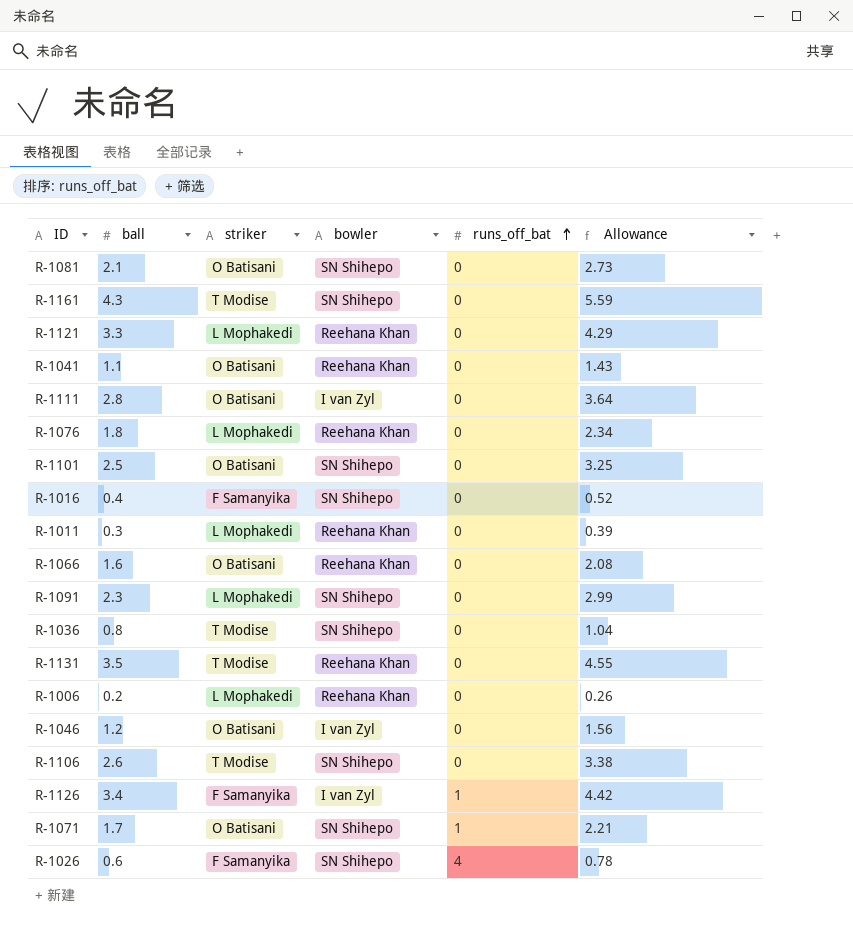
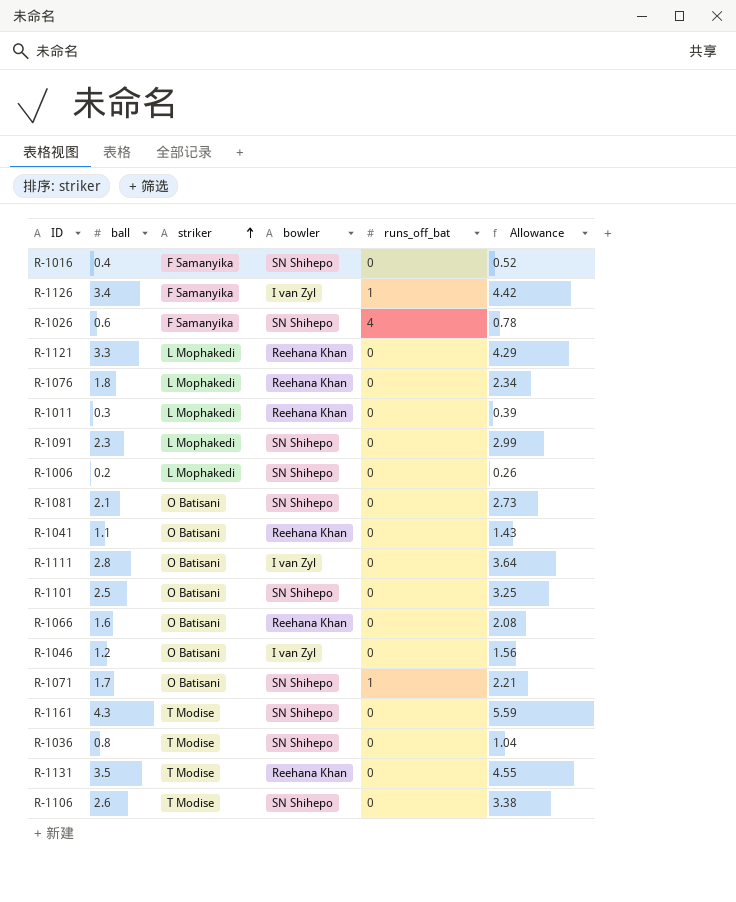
row order: runs_off_bat ascending -> striker ascending
R-1006 | bowler: Reehana Khan -> SN Shihepo

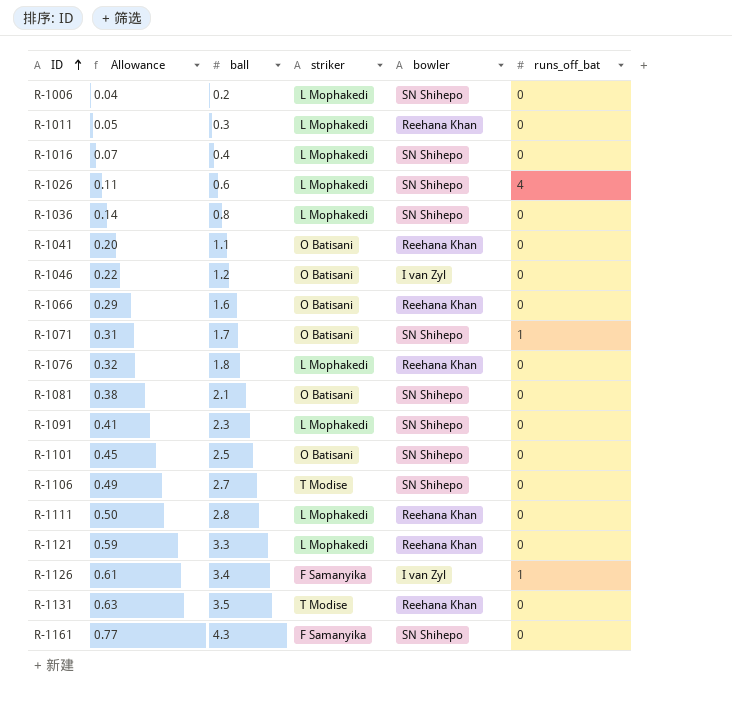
row order: striker ascending -> ID ascending
column Allowance | formula: [ball] * 1.3 -> [ball] * 0.18
column Allowance | position: 6 -> 2
R-1016 | striker: F Samanyika -> L Mophakedi
R-1026 | striker: F Samanyika -> L Mophakedi
R-1036 | striker: T Modise -> L Mophakedi
R-1106 | ball: 2.6 -> 2.7
R-1111 | striker: O Batisani -> L Mophakedi
R-1111 | bowler: I van Zyl -> Reehana Khan
R-1161 | striker: T Modise -> F Samanyika

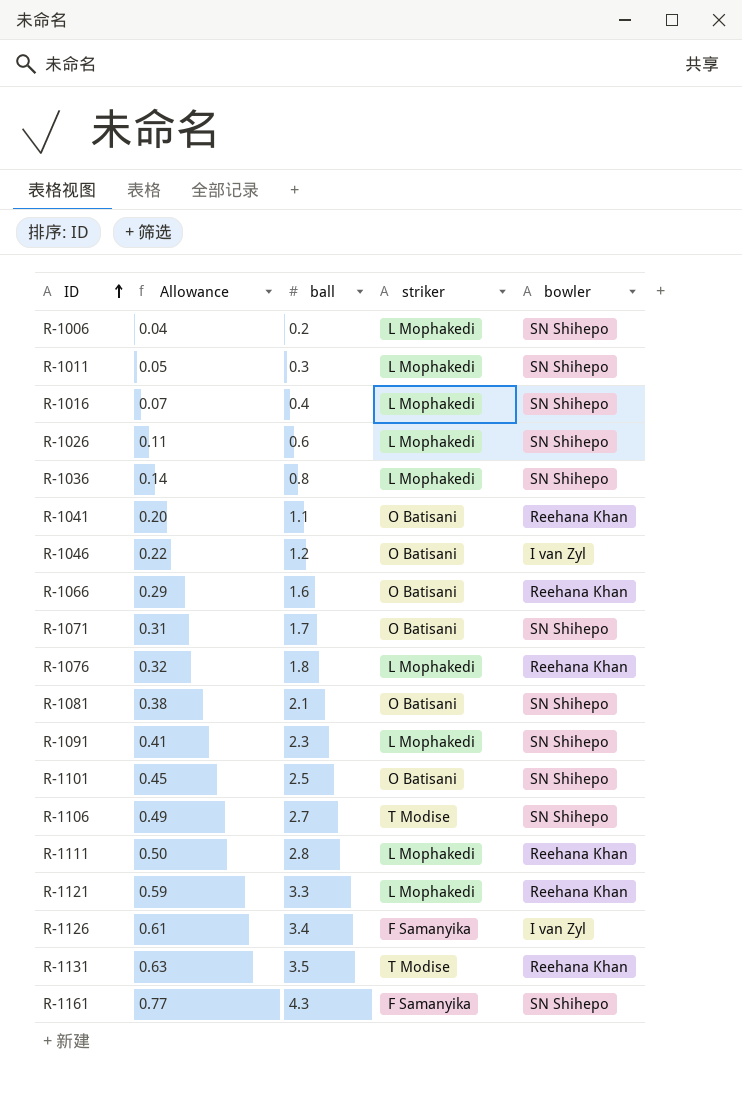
column runs_off_bat | position: 6 -> none
R-1011 | bowler: Reehana Khan -> SN Shihepo

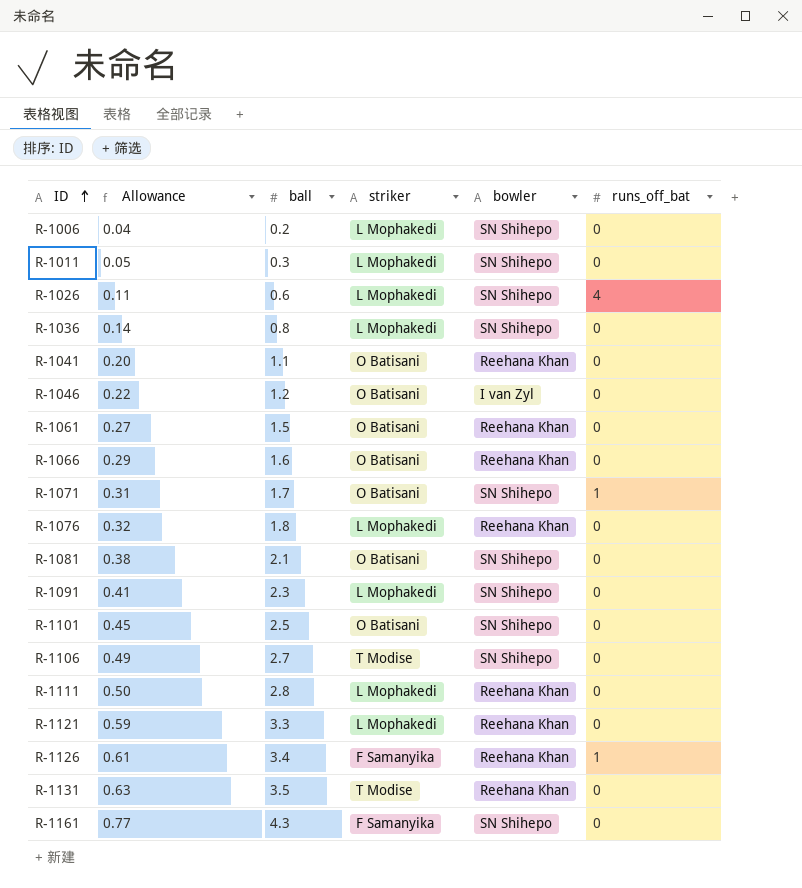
column runs_off_bat | position: none -> 6
row R-1016: 0.07 | 0.4 | L Mophakedi | SN Shihepo -> none
row R-1061: none -> 0.27 | 1.5 | O Batisani | Reehana Khan | 0
R-1126 | bowler: I van Zyl -> Reehana Khan

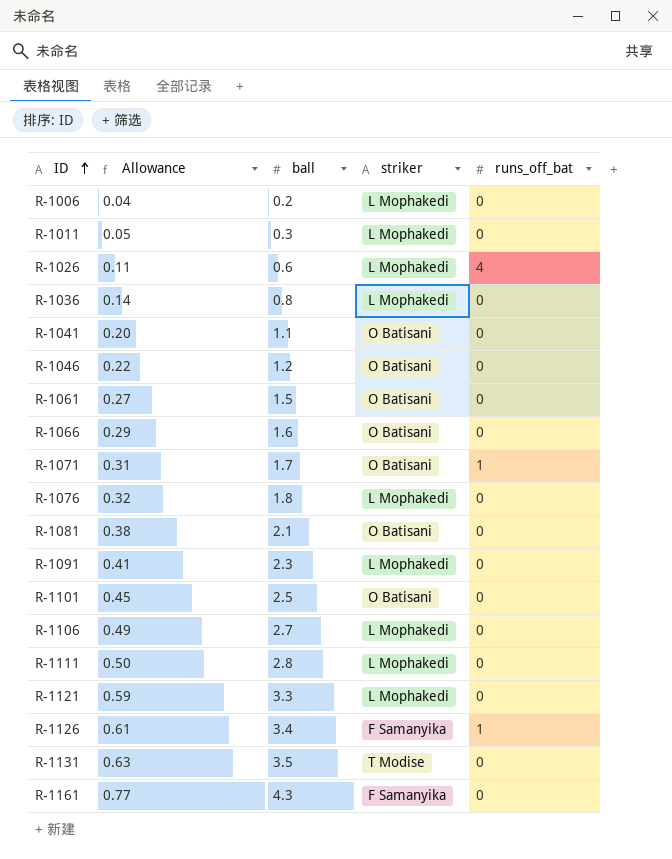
column bowler | position: 5 -> none
R-1106 | striker: T Modise -> L Mophakedi

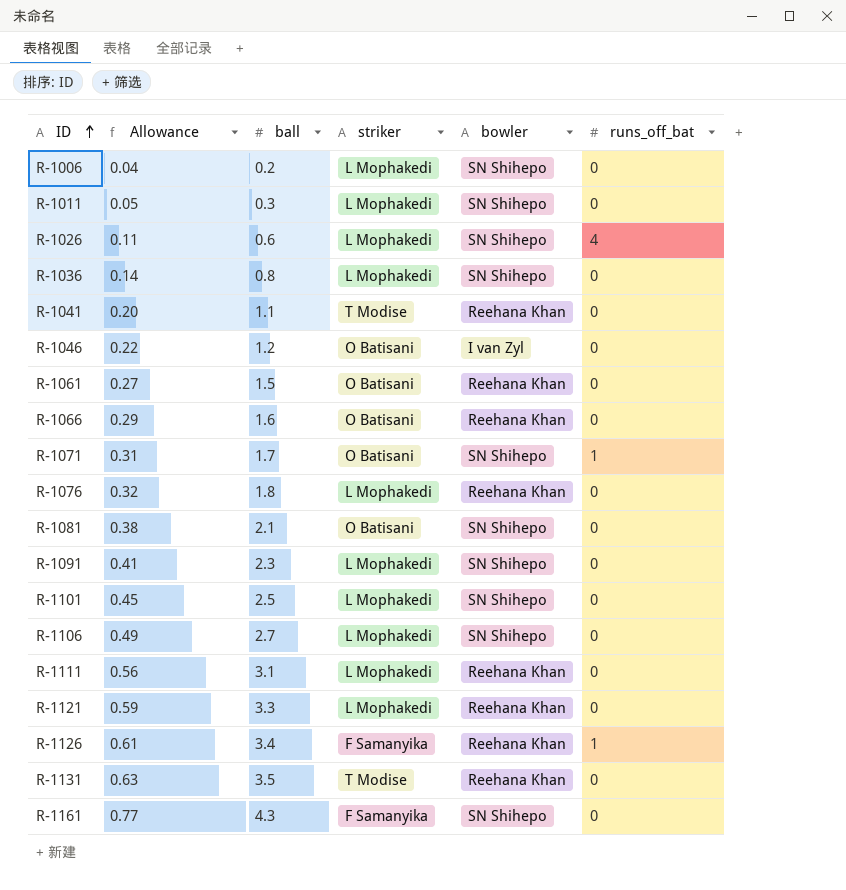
column bowler | position: none -> 5
R-1041 | striker: O Batisani -> T Modise
R-1101 | striker: O Batisani -> L Mophakedi
R-1111 | Allowance: 0.50 -> 0.56
R-1111 | ball: 2.8 -> 3.1

